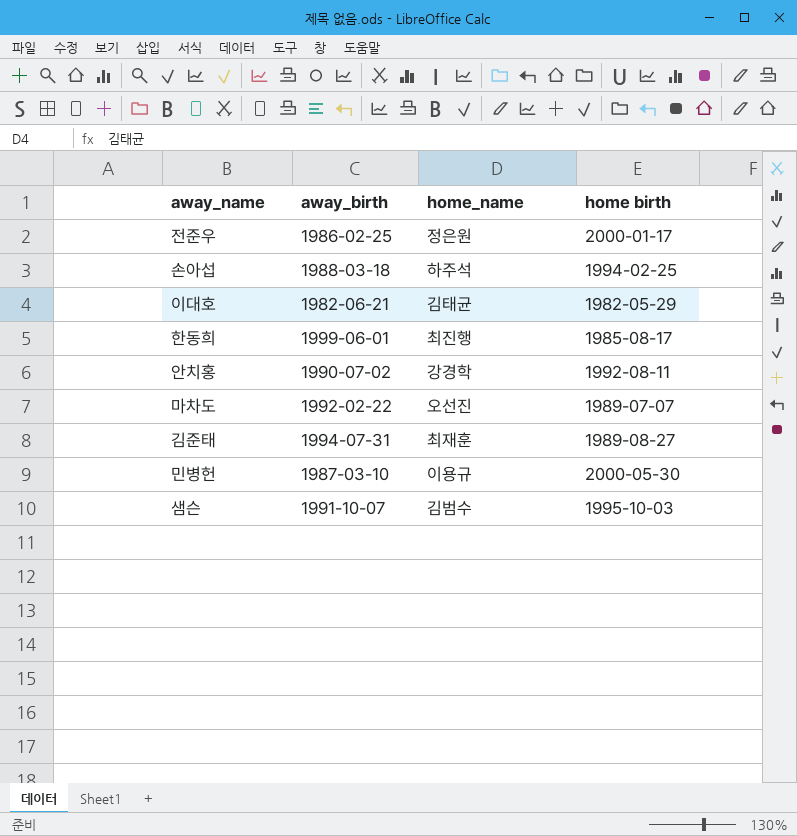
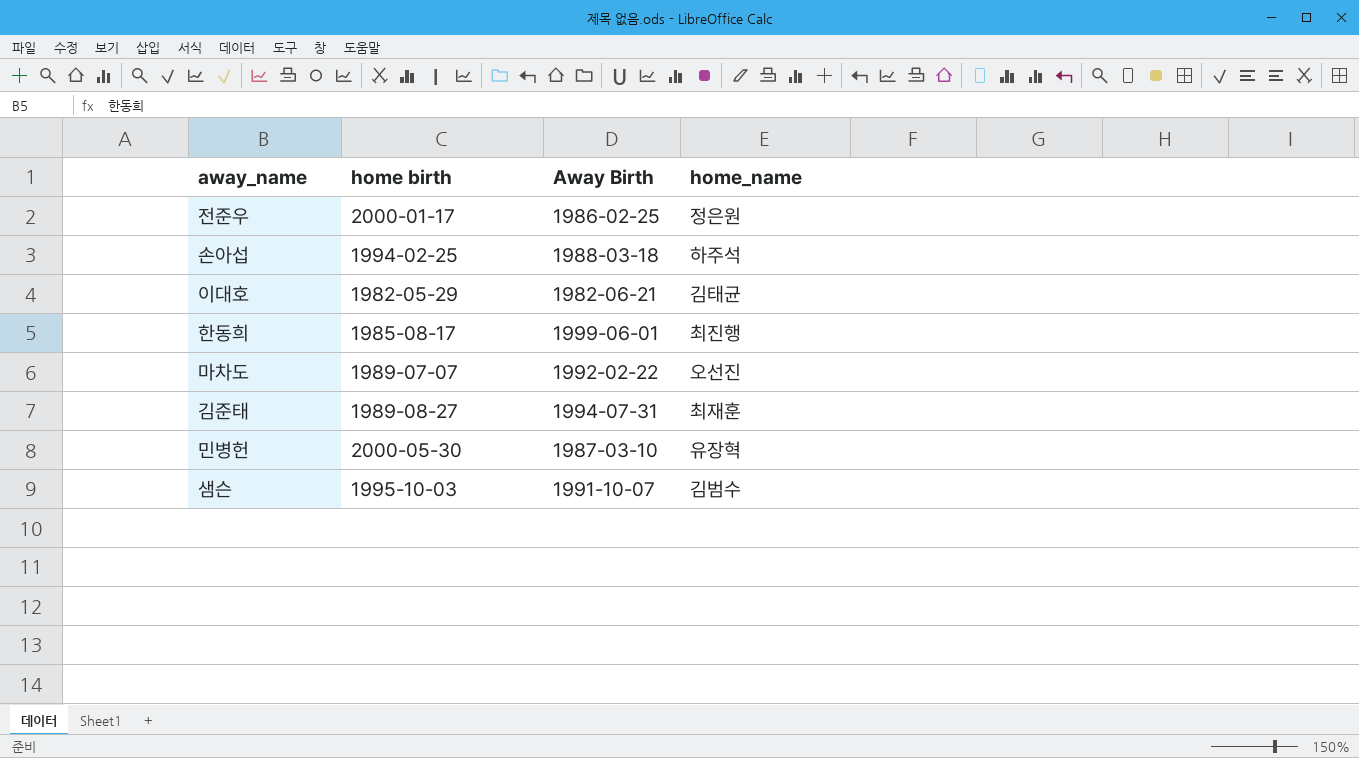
column home birth | position: 4 -> 2
column name: away_birth -> Away Birth
row 안치홍: 1990-07-02 | 강경학 | 1992-08-11 -> none
민병헌 | home_name: 이용규 -> 유장혁

